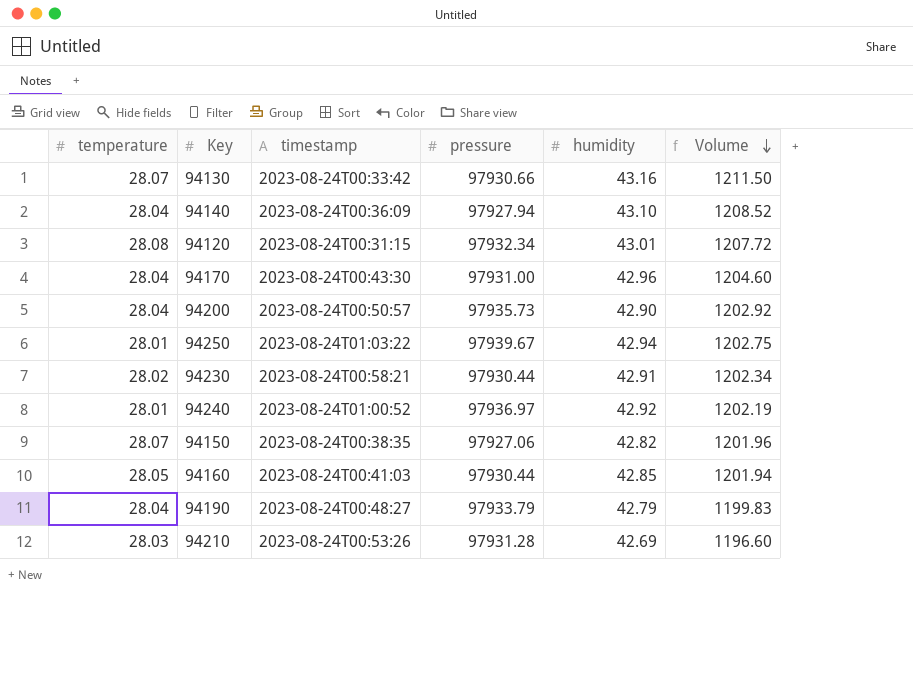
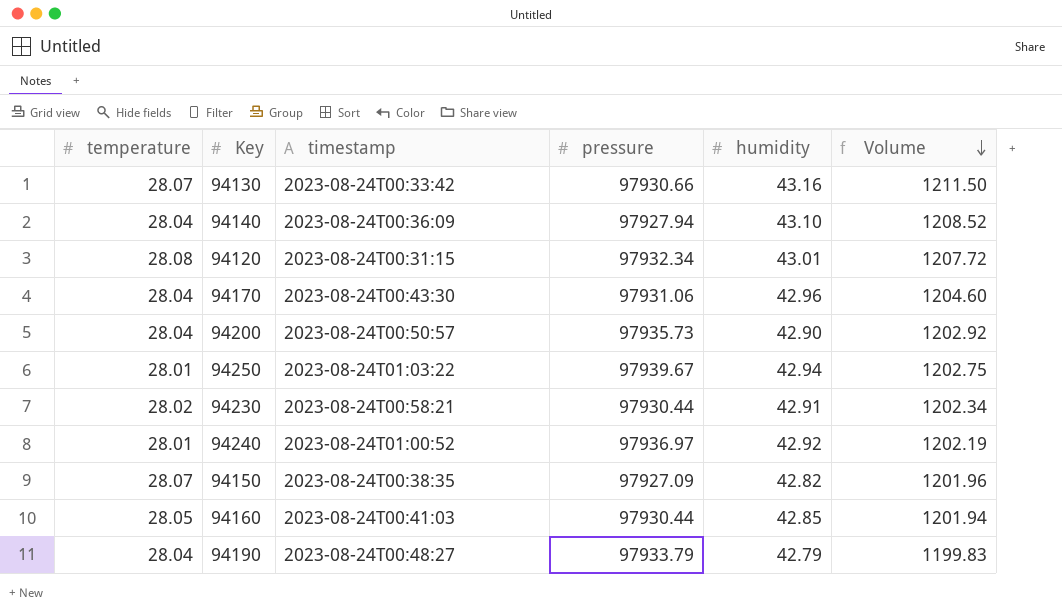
row 94210: 28.03 | 2023-08-24T00:53:26 | 97931.28 | 42.69 | 1196.60 -> none
94170 | pressure: 97931.00 -> 97931.06
94150 | pressure: 97927.06 -> 97927.09

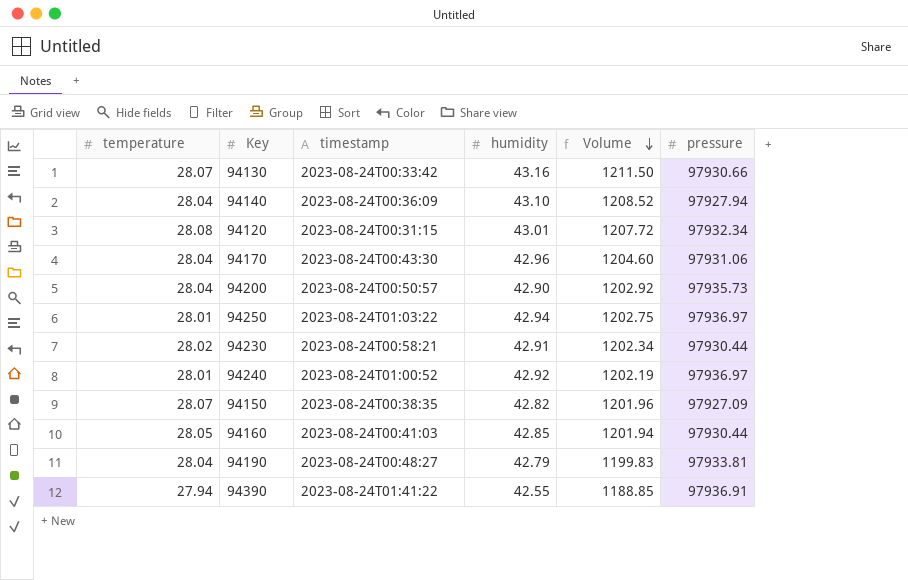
column pressure | position: 4 -> 6
94250 | pressure: 97939.67 -> 97936.97
94190 | pressure: 97933.79 -> 97933.81
row 94390: none -> 27.94 | 2023-08-24T01:41:22 | 42.55 | 1188.85 | 97936.91

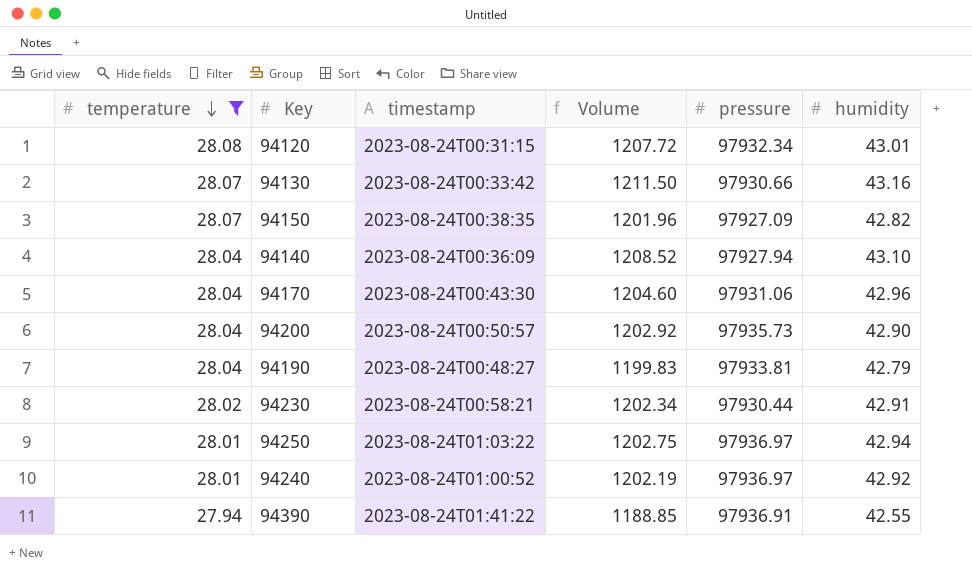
filter: none -> temperature != 28.05
row order: Volume descending -> temperature descending
column humidity | position: 4 -> 6

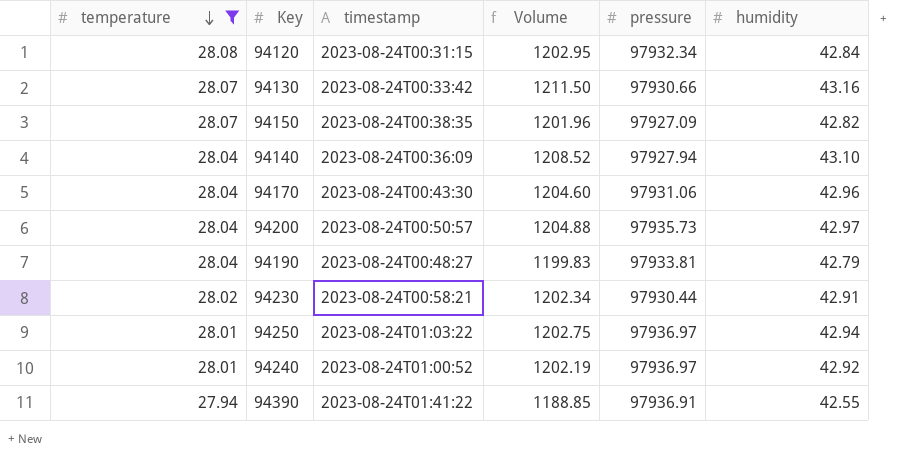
94120 | Volume: 1207.72 -> 1202.95
94120 | humidity: 43.01 -> 42.84
94200 | Volume: 1202.92 -> 1204.88
94200 | humidity: 42.90 -> 42.97

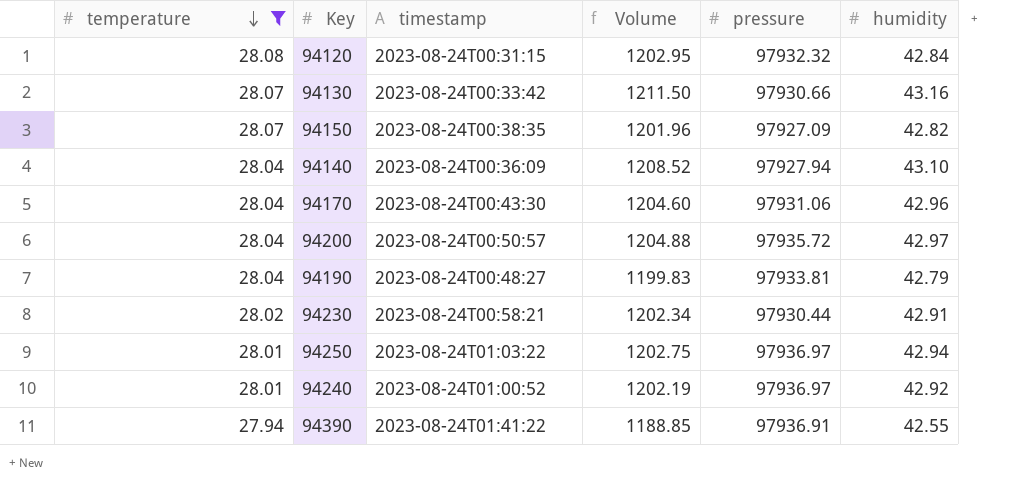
94120 | pressure: 97932.34 -> 97932.32
94200 | pressure: 97935.73 -> 97935.72

